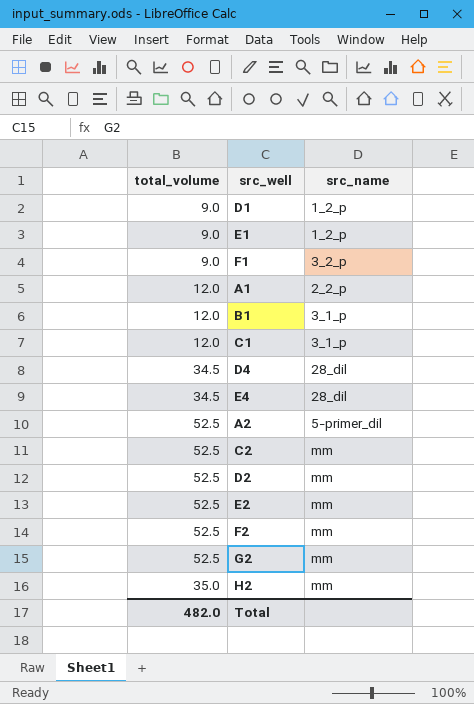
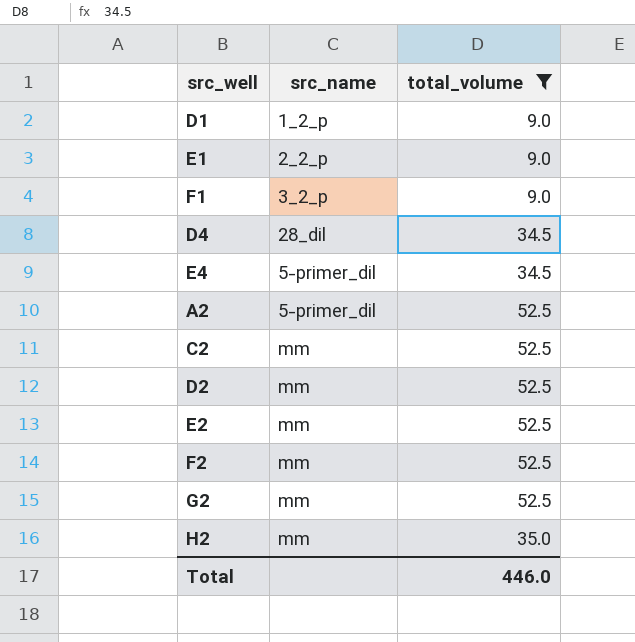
filter: none -> total_volume != 12.0
column total_volume | position: 1 -> 3
E1 | src_name: 1_2_p -> 2_2_p
E4 | src_name: 28_dil -> 5-primer_dil
Total | total_volume: 482.0 -> 446.0

